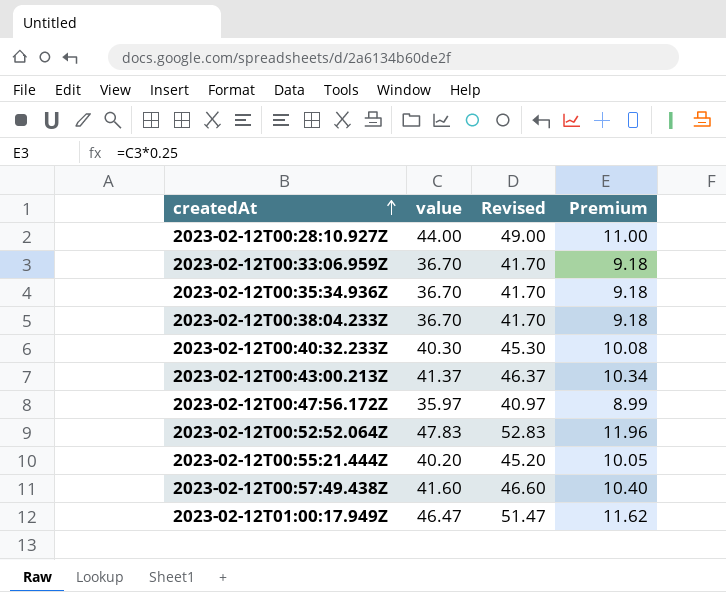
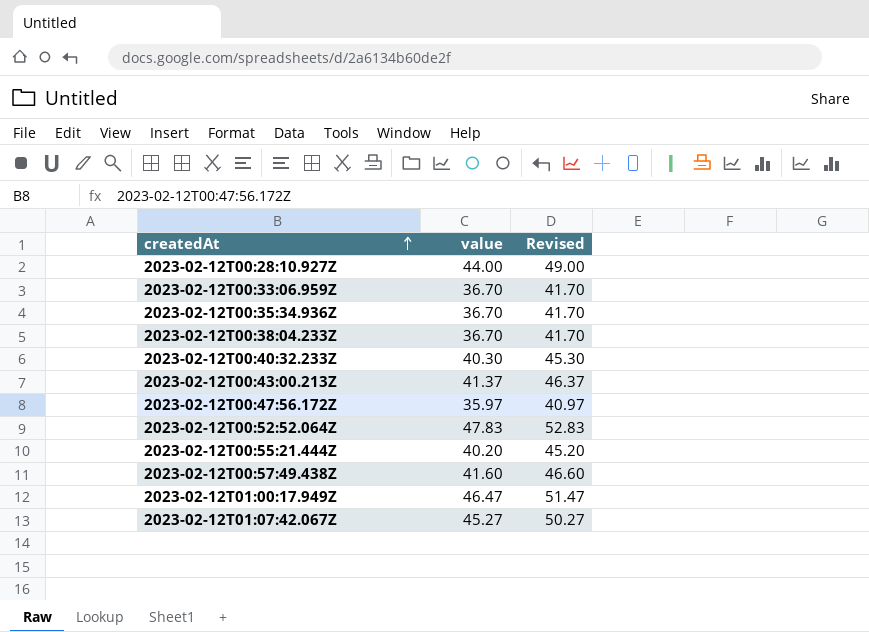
column Premium | formula: [value] * 0.25 -> none
row 2023-02-12T01:07:42.067Z: none -> 45.27 | 50.27

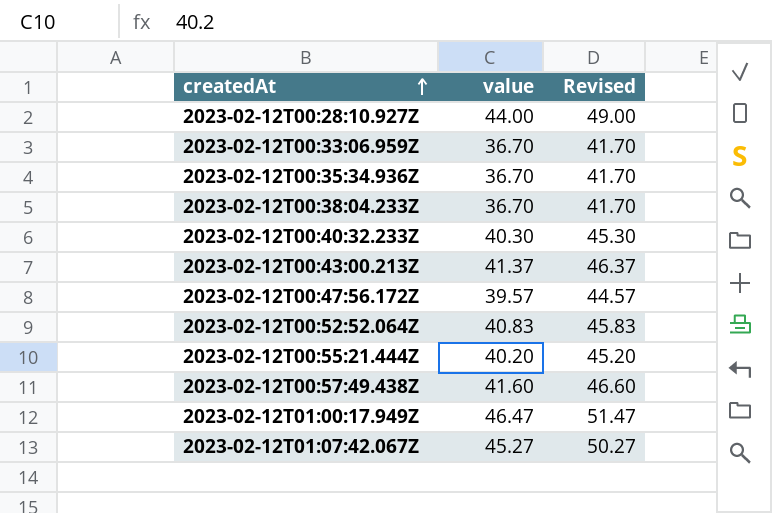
2023-02-12T00:47:56.172Z | value: 35.97 -> 39.57
2023-02-12T00:47:56.172Z | Revised: 40.97 -> 44.57
2023-02-12T00:52:52.064Z | value: 47.83 -> 40.83
2023-02-12T00:52:52.064Z | Revised: 52.83 -> 45.83

